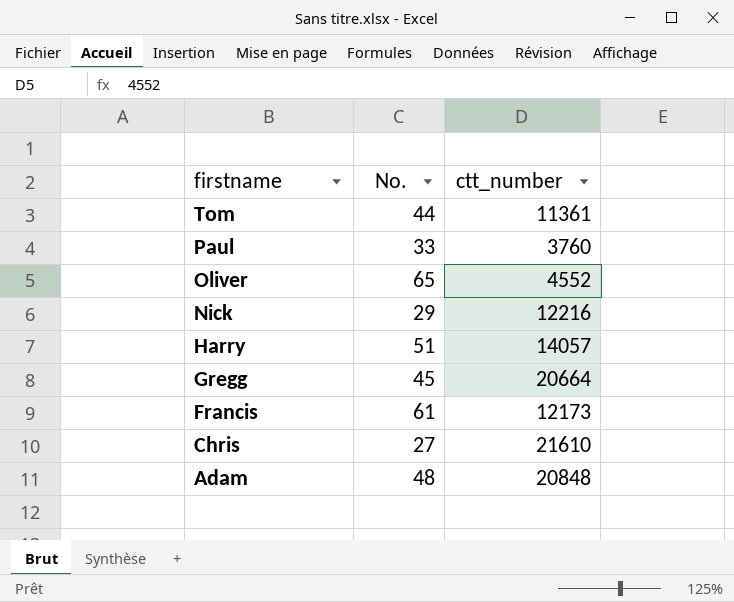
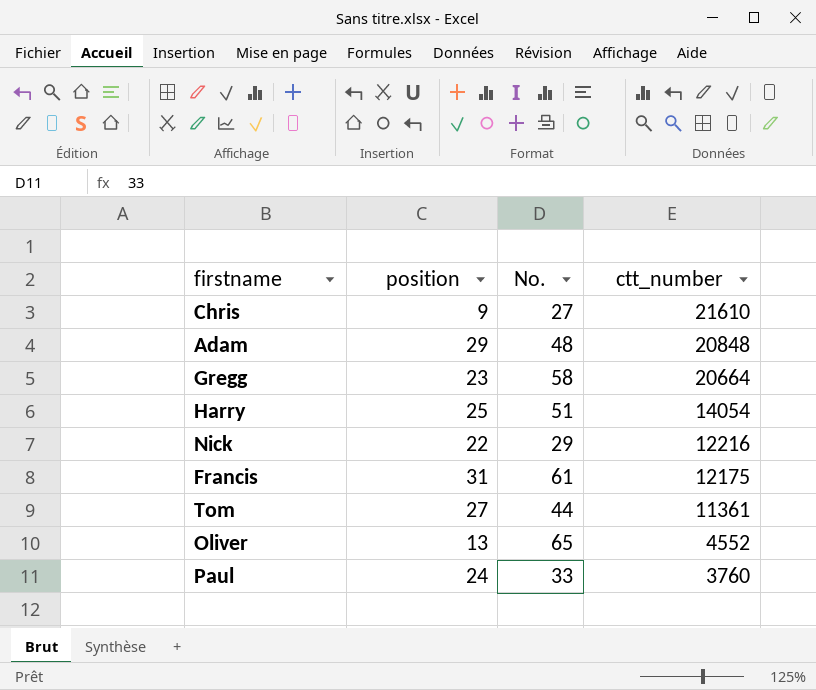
row order: firstname descending -> ctt_number descending
column position | position: none -> 2
Gregg | No.: 45 -> 58
Harry | ctt_number: 14057 -> 14054
Francis | ctt_number: 12173 -> 12175

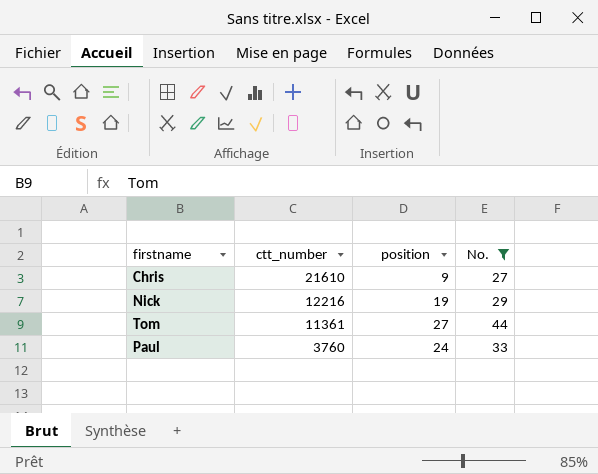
filter: none -> No. <= 44
column ctt_number | position: 4 -> 2
Nick | position: 22 -> 19

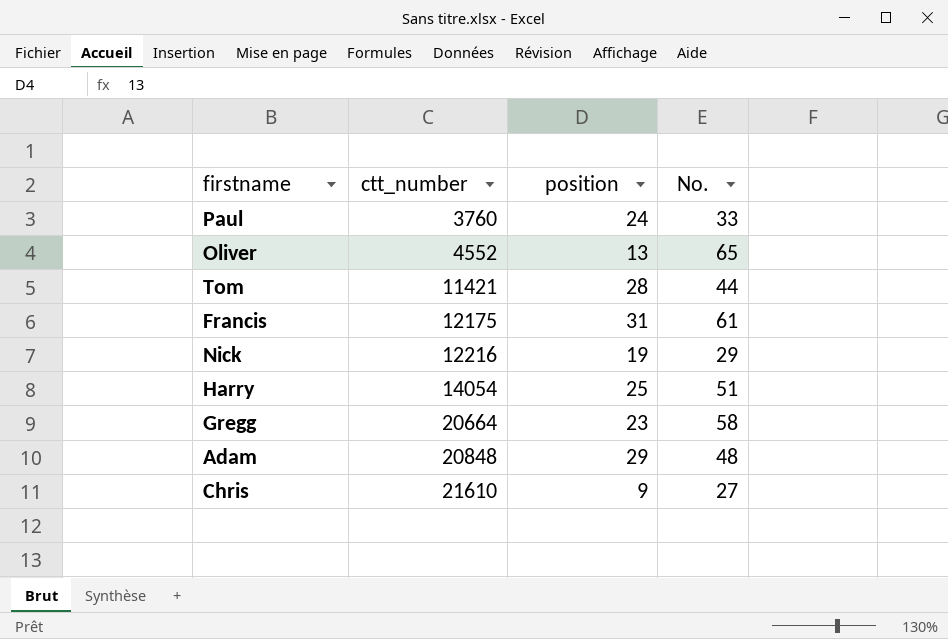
filter: No. <= 44 -> none
row order: ctt_number descending -> ctt_number ascending
Tom | ctt_number: 11361 -> 11421
Tom | position: 27 -> 28

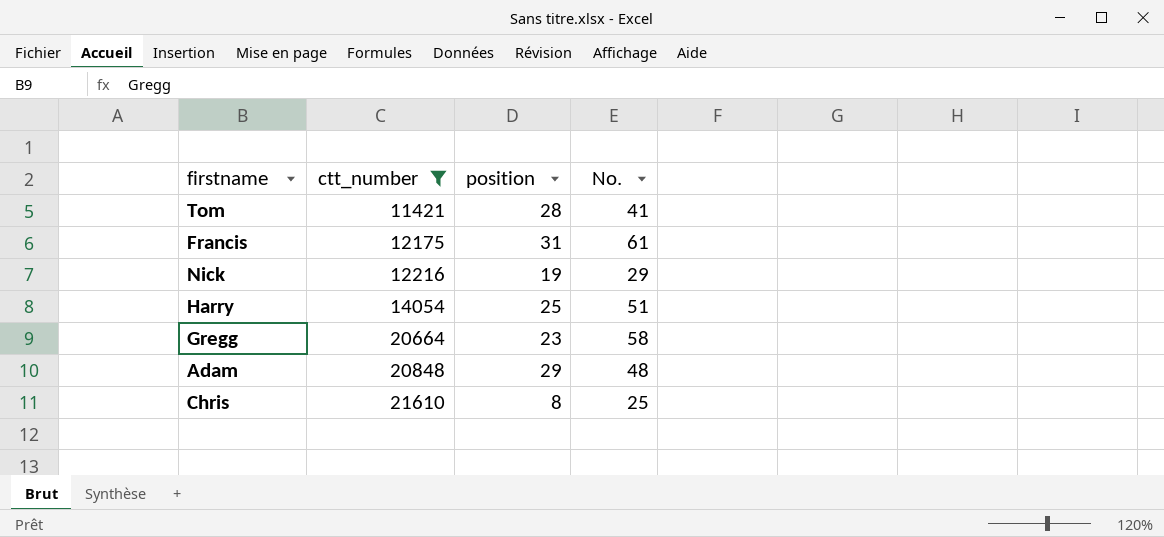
filter: none -> ctt_number >= 11421
Tom | No.: 44 -> 41
Chris | position: 9 -> 8
Chris | No.: 27 -> 25

